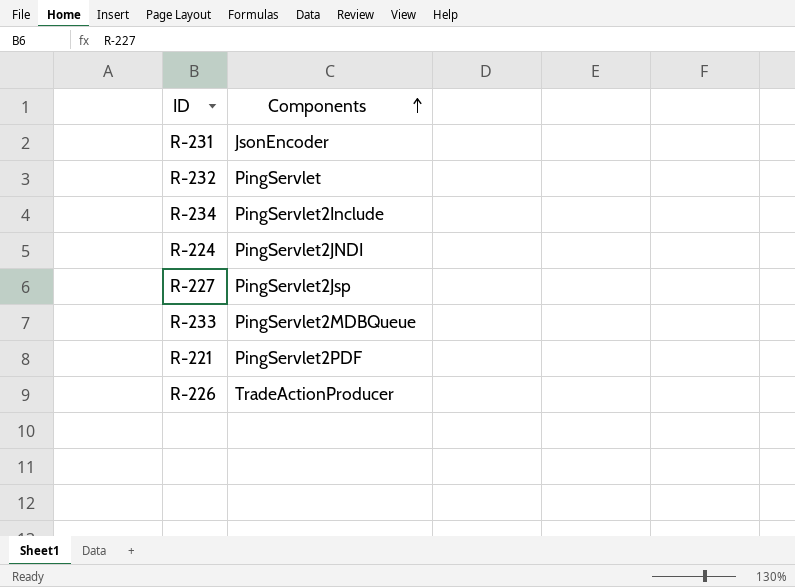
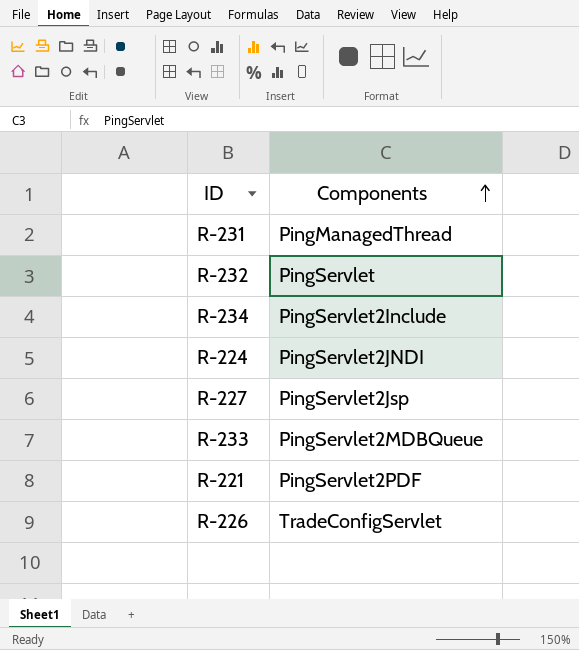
R-231 | Components: JsonEncoder -> PingManagedThread
R-226 | Components: TradeActionProducer -> TradeConfigServlet

